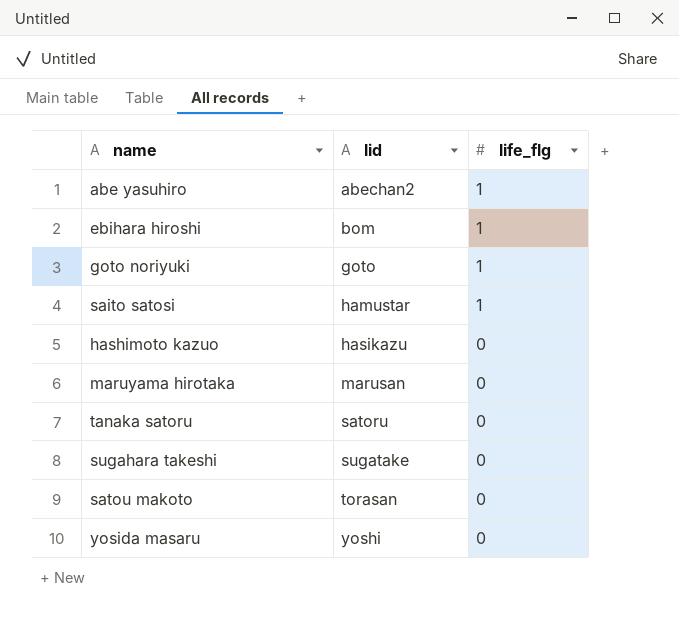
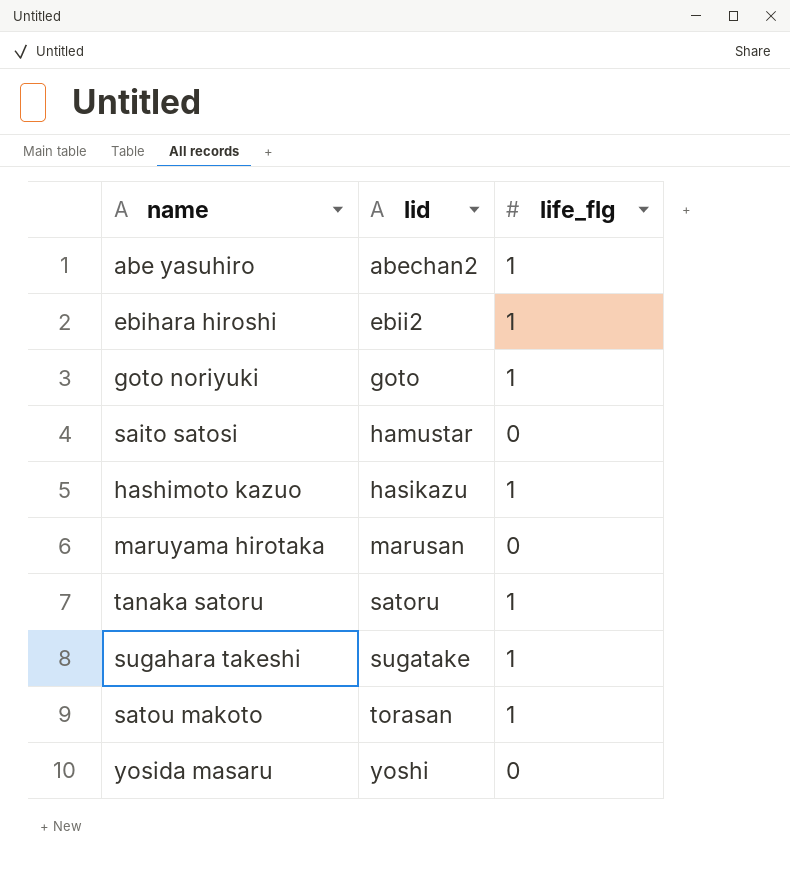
ebihara hiroshi | lid: bom -> ebii2
saito satosi | life_flg: 1 -> 0
hashimoto kazuo | life_flg: 0 -> 1
tanaka satoru | life_flg: 0 -> 1
sugahara takeshi | life_flg: 0 -> 1
satou makoto | life_flg: 0 -> 1

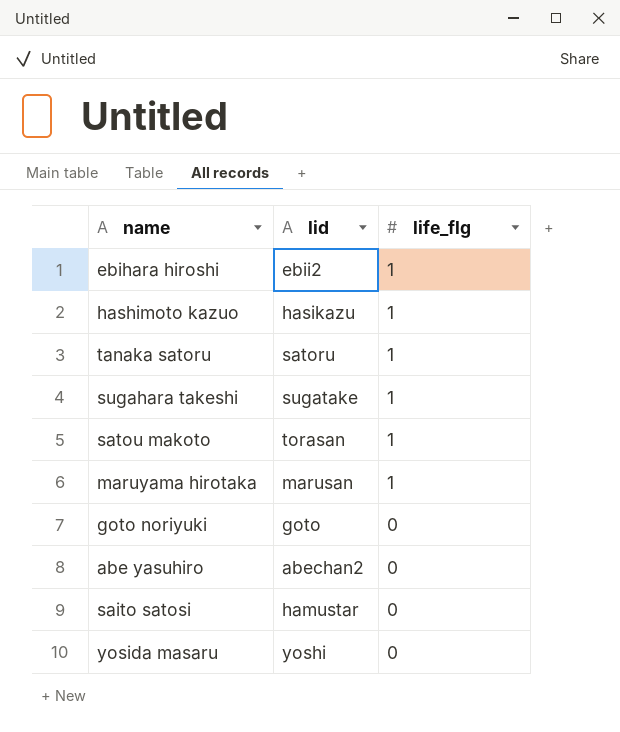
row order: lid ascending -> life_flg descending
maruyama hirotaka | life_flg: 0 -> 1
goto noriyuki | life_flg: 1 -> 0
abe yasuhiro | life_flg: 1 -> 0

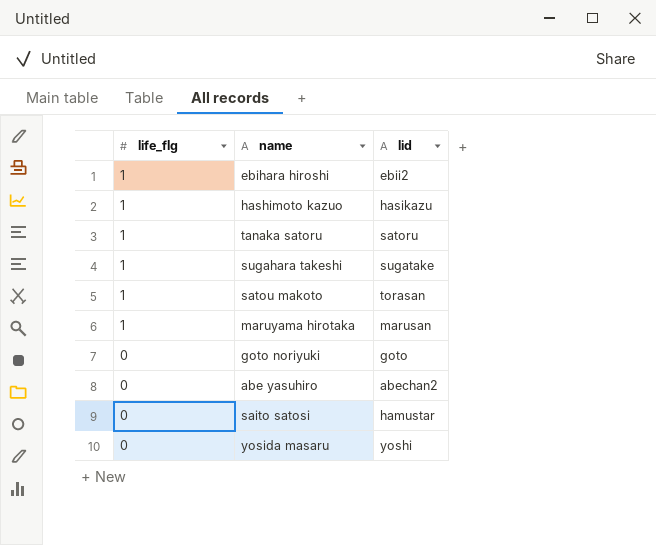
column life_flg | position: 3 -> 1

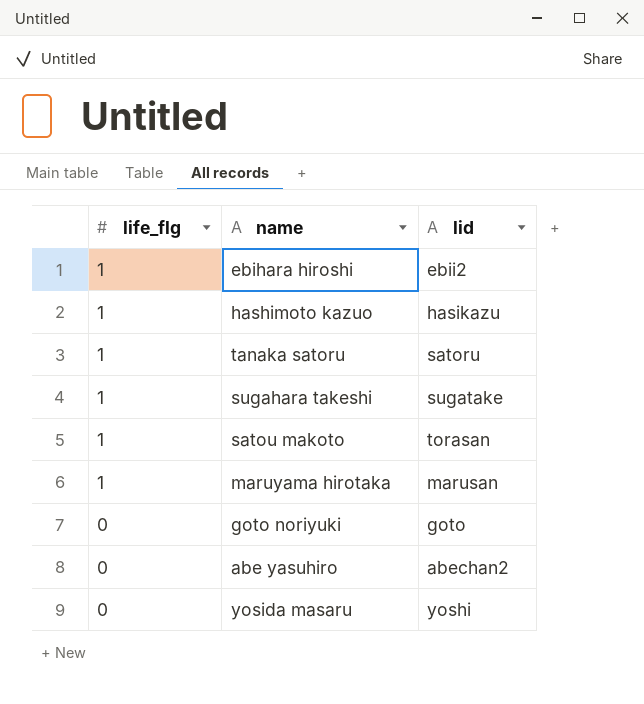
row saito satosi: 0 | hamustar -> none

